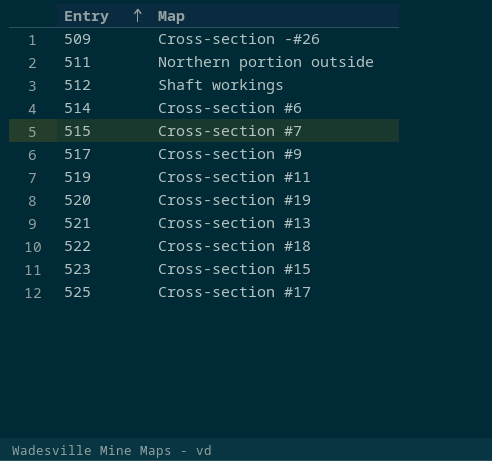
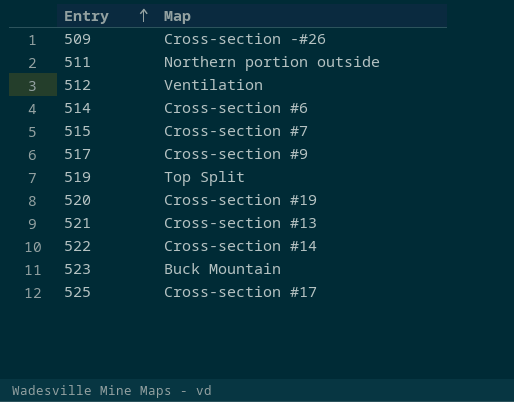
512 | Map: Shaft workings -> Ventilation
519 | Map: Cross-section #11 -> Top Split
522 | Map: Cross-section #18 -> Cross-section #14
523 | Map: Cross-section #15 -> Buck Mountain

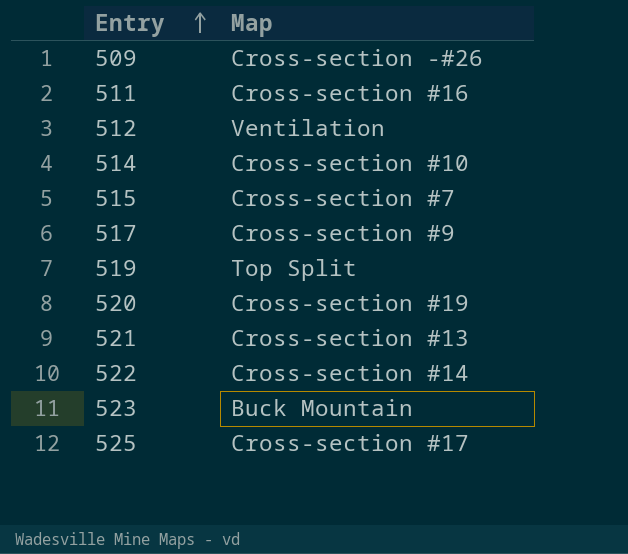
511 | Map: Northern portion outside -> Cross-section #16
514 | Map: Cross-section #6 -> Cross-section #10

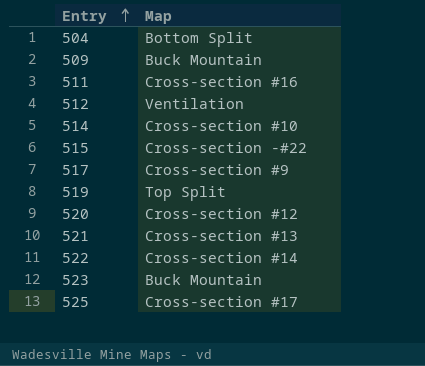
row 504: none -> Bottom Split
509 | Map: Cross-section -#26 -> Buck Mountain
515 | Map: Cross-section #7 -> Cross-section -#22
520 | Map: Cross-section #19 -> Cross-section #12

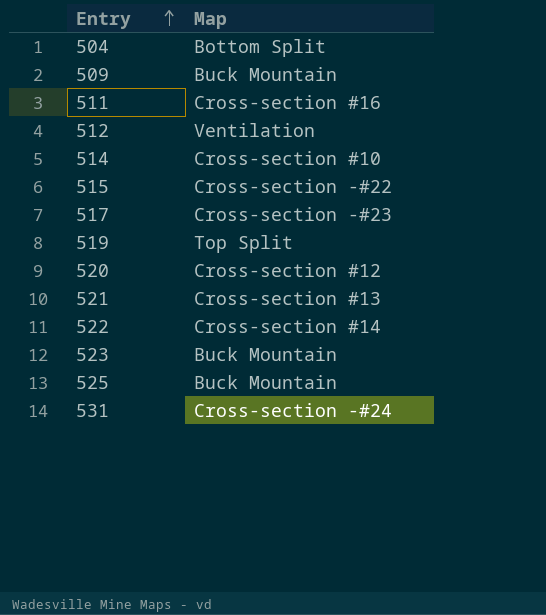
517 | Map: Cross-section #9 -> Cross-section -#23
525 | Map: Cross-section #17 -> Buck Mountain
row 531: none -> Cross-section -#24

